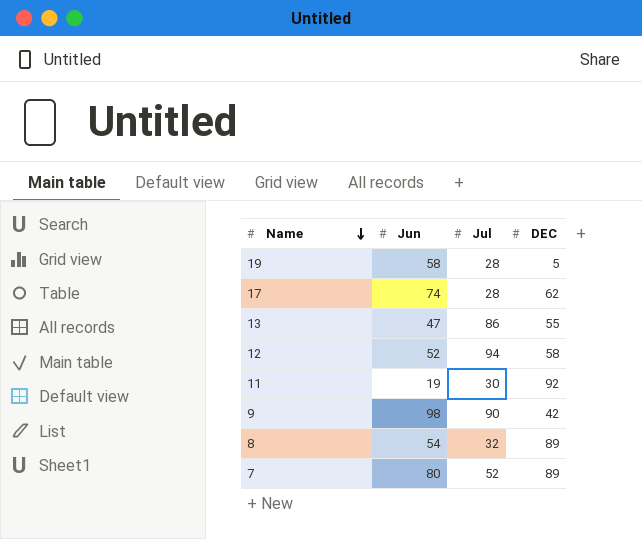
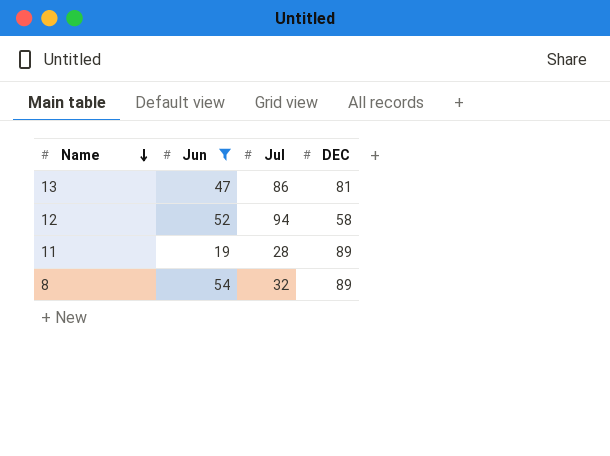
filter: none -> Jun <= 54
13 | DEC: 55 -> 81
11 | Jul: 30 -> 28
11 | DEC: 92 -> 89

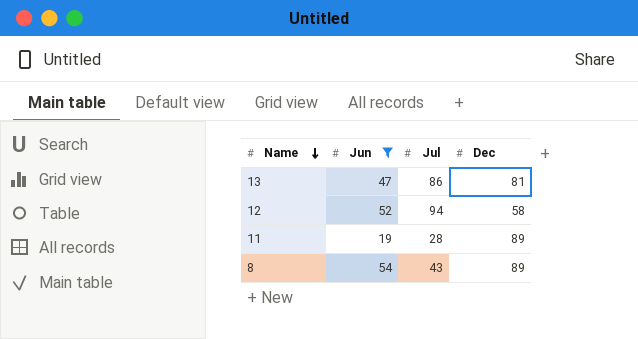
column name: DEC -> Dec
8 | Jul: 32 -> 43

